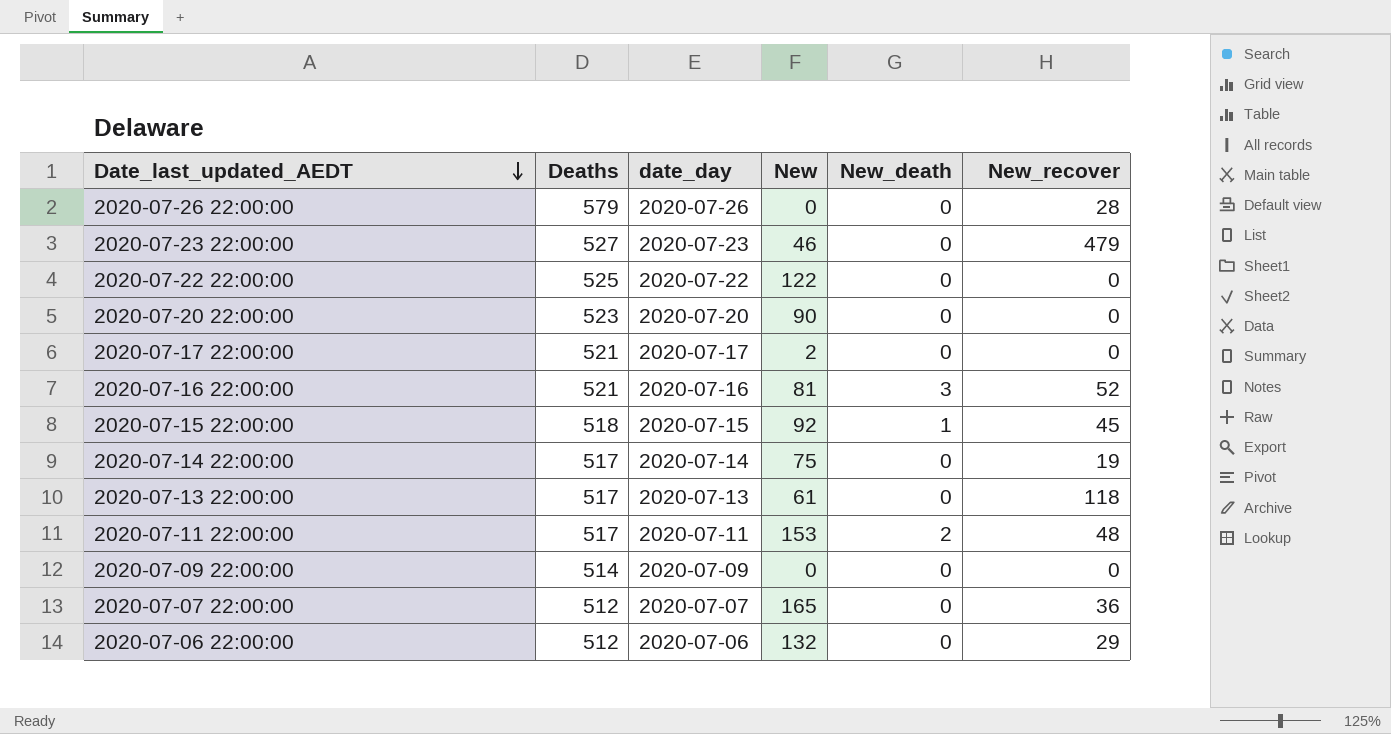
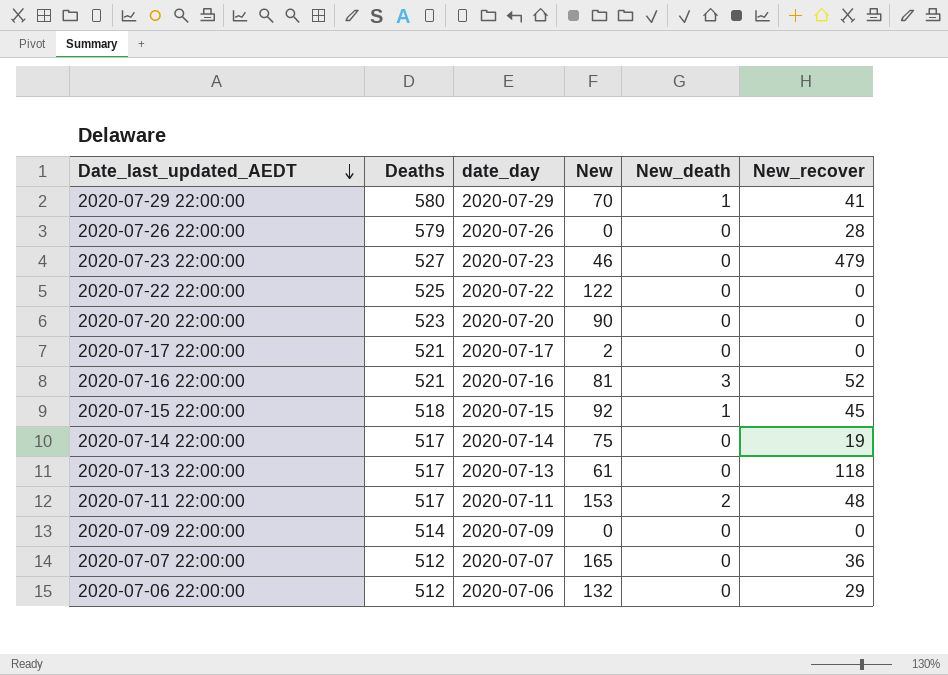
row 2020-07-29 22:00:00: none -> 580 | 2020-07-29 | 70 | 1 | 41

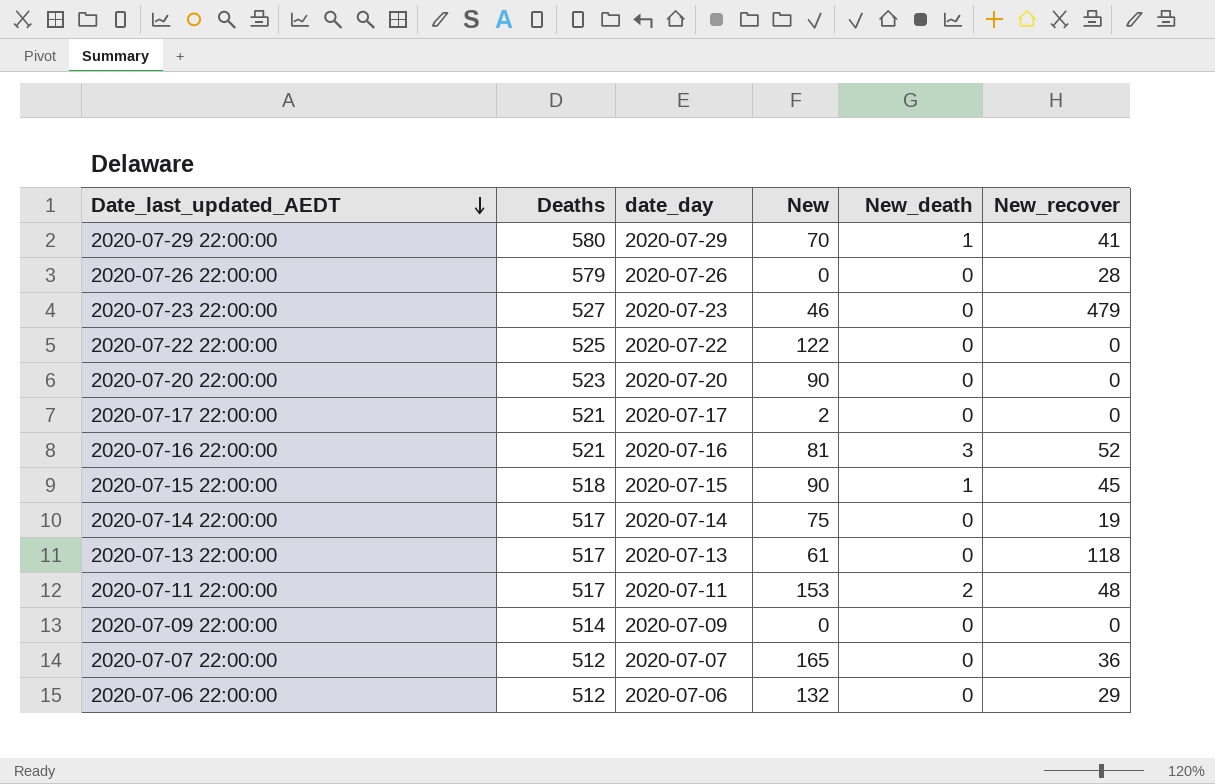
2020-07-15 22:00:00 | New: 92 -> 90

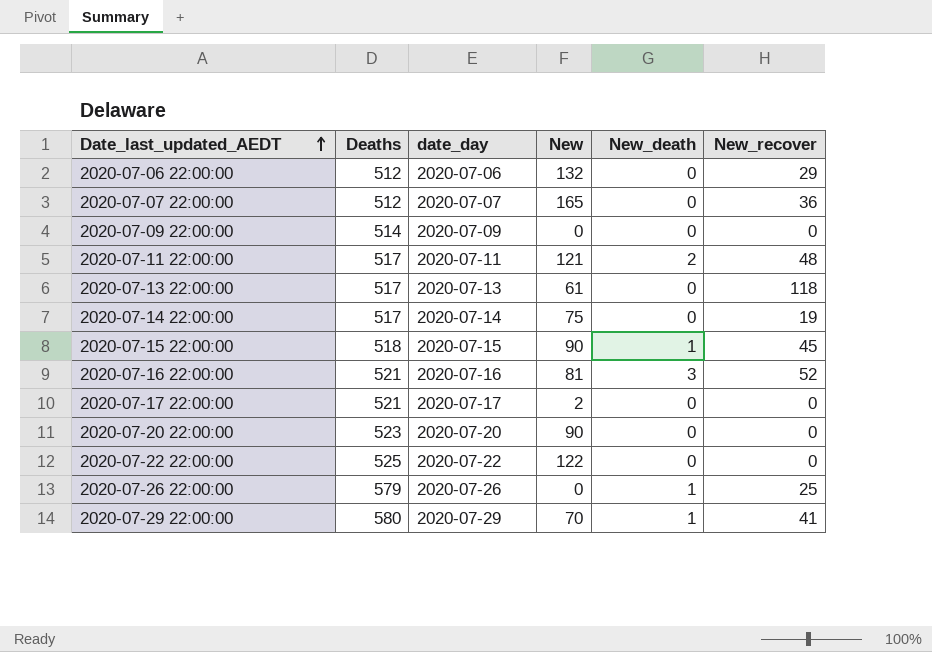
row order: Date_last_updated_AEDT descending -> Date_last_updated_AEDT ascending
row 2020-07-23 22:00:00: 527 | 2020-07-23 | 46 | 0 | 479 -> none
2020-07-11 22:00:00 | New: 153 -> 121
2020-07-26 22:00:00 | New_death: 0 -> 1
2020-07-26 22:00:00 | New_recover: 28 -> 25

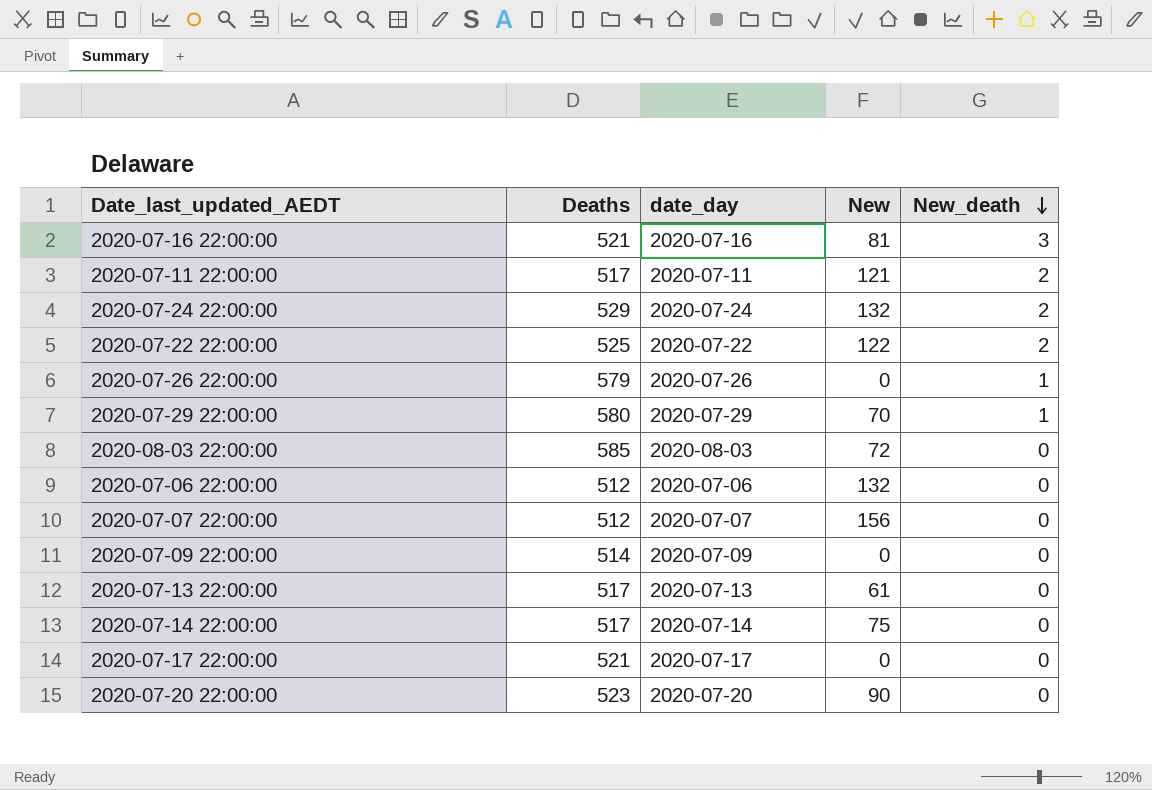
row order: Date_last_updated_AEDT ascending -> New_death descending
column New_recover | position: 6 -> none
row 2020-07-15 22:00:00: 518 | 2020-07-15 | 90 | 1 | 45 -> none
row 2020-07-24 22:00:00: none -> 529 | 2020-07-24 | 132 | 2
2020-07-22 22:00:00 | New_death: 0 -> 2
row 2020-08-03 22:00:00: none -> 585 | 2020-08-03 | 72 | 0
2020-07-07 22:00:00 | New: 165 -> 156
2020-07-17 22:00:00 | New: 2 -> 0

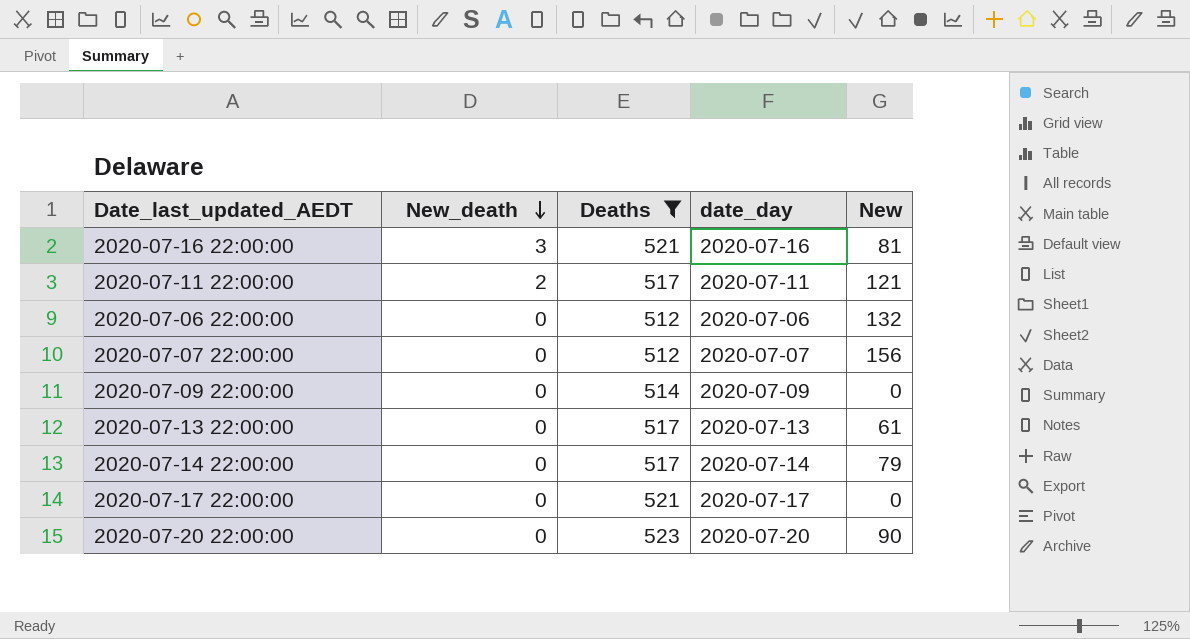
filter: none -> Deaths <= 523
column New_death | position: 5 -> 2
2020-07-14 22:00:00 | New: 75 -> 79

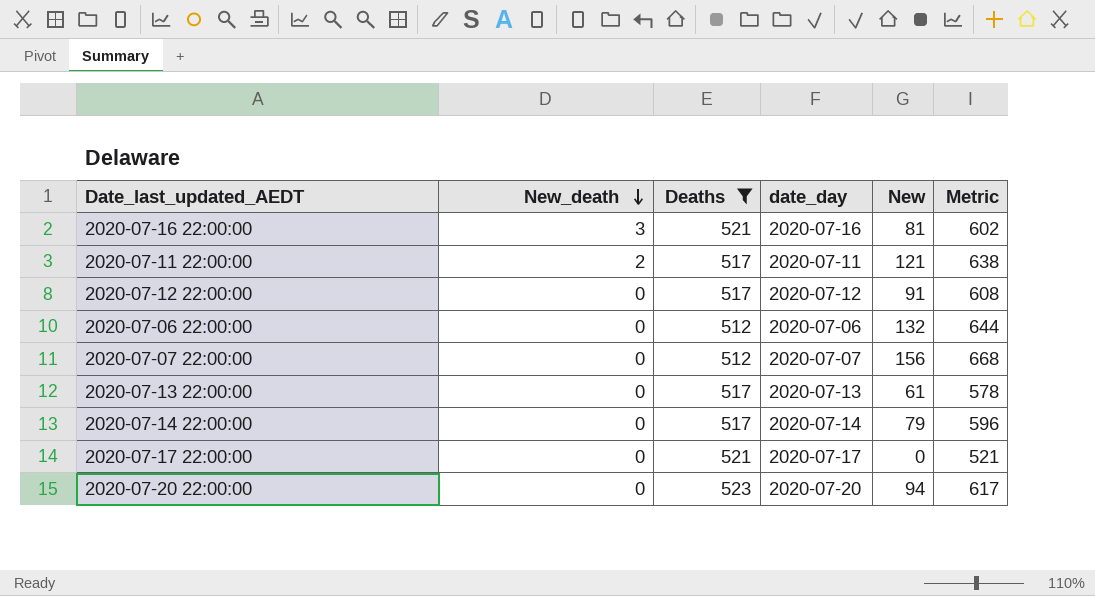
column Metric | formula: none -> [Deaths] + [New]
row 2020-07-09 22:00:00: 0 | 514 | 2020-07-09 | 0 -> none
row 2020-07-12 22:00:00: none -> 0 | 517 | 2020-07-12 | 91 | 608
2020-07-20 22:00:00 | New: 90 -> 94

